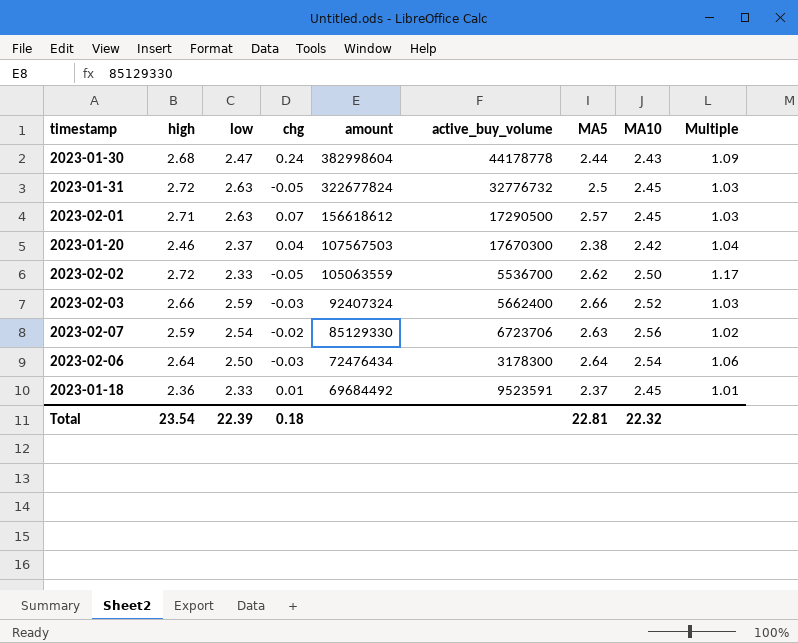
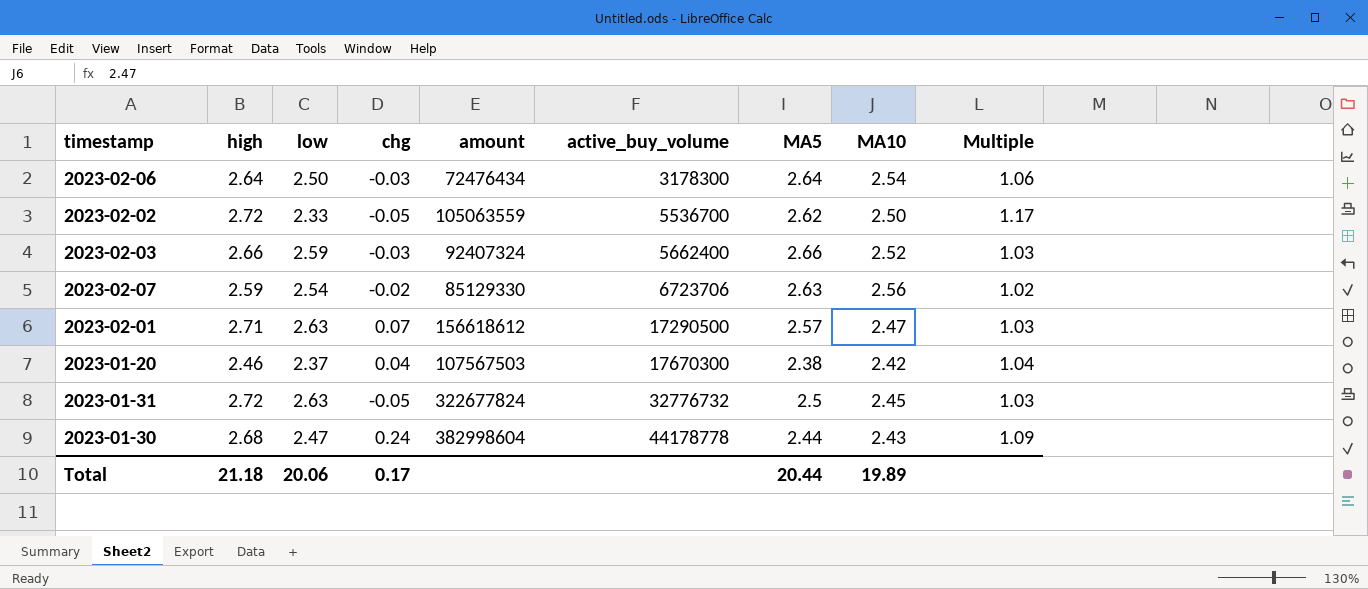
row order: amount descending -> active_buy_volume ascending
row 2023-01-18: 2.36 | 2.33 | 0.01 | 69684492 | 9523591 | 2.37 | 2.45 | 1.01 -> none
2023-02-01 | MA10: 2.45 -> 2.47
Total | high: 23.54 -> 21.18
Total | low: 22.39 -> 20.06
Total | chg: 0.18 -> 0.17
Total | MA5: 22.81 -> 20.44
Total | MA10: 22.32 -> 19.89

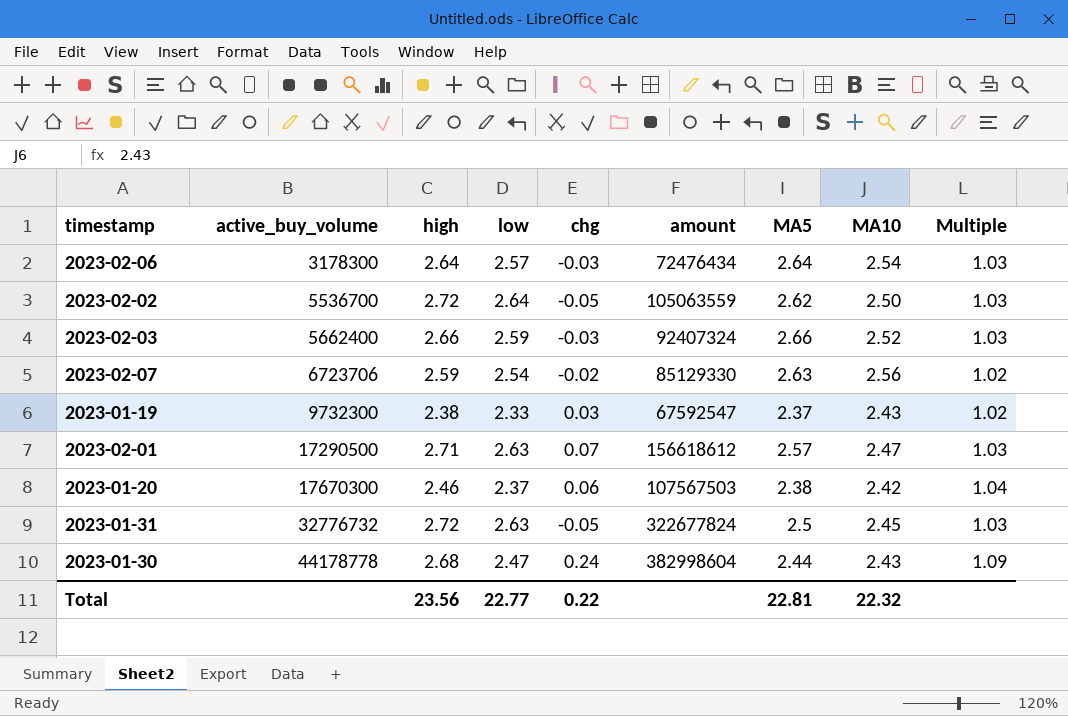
column active_buy_volume | position: 6 -> 2
2023-02-06 | low: 2.50 -> 2.57
2023-02-06 | Multiple: 1.06 -> 1.03
2023-02-02 | low: 2.33 -> 2.64
2023-02-02 | Multiple: 1.17 -> 1.03
row 2023-01-19: none -> 9732300 | 2.38 | 2.33 | 0.03 | 67592547 | 2.37 | 2.43 | 1.02
2023-01-20 | chg: 0.04 -> 0.06
Total | high: 21.18 -> 23.56
Total | low: 20.06 -> 22.77
Total | chg: 0.17 -> 0.22
Total | MA5: 20.44 -> 22.81
Total | MA10: 19.89 -> 22.32

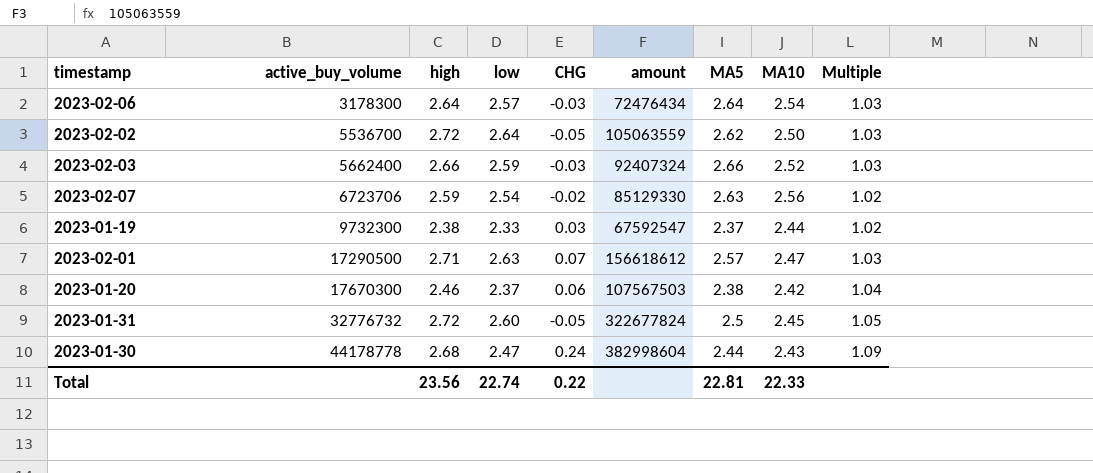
column name: chg -> CHG
2023-01-19 | MA10: 2.43 -> 2.44
2023-01-31 | low: 2.63 -> 2.60
2023-01-31 | Multiple: 1.03 -> 1.05
Total | low: 22.77 -> 22.74
Total | MA10: 22.32 -> 22.33

